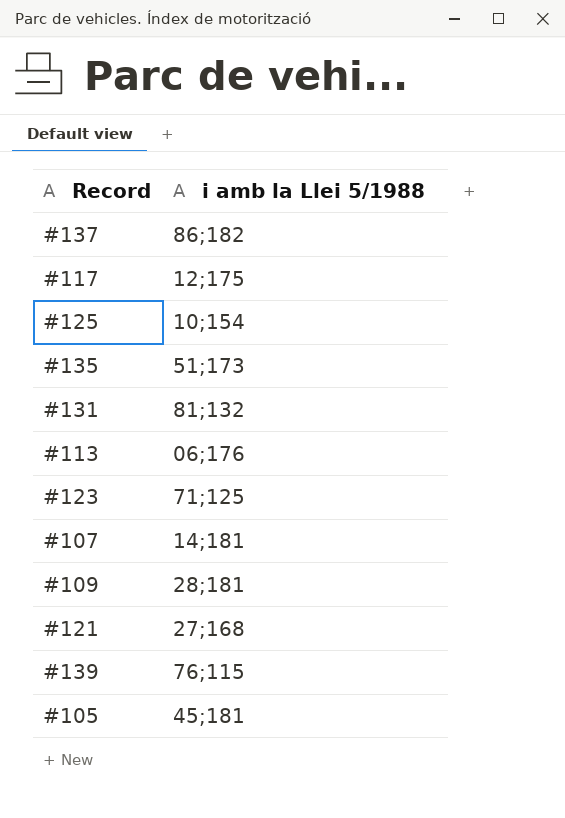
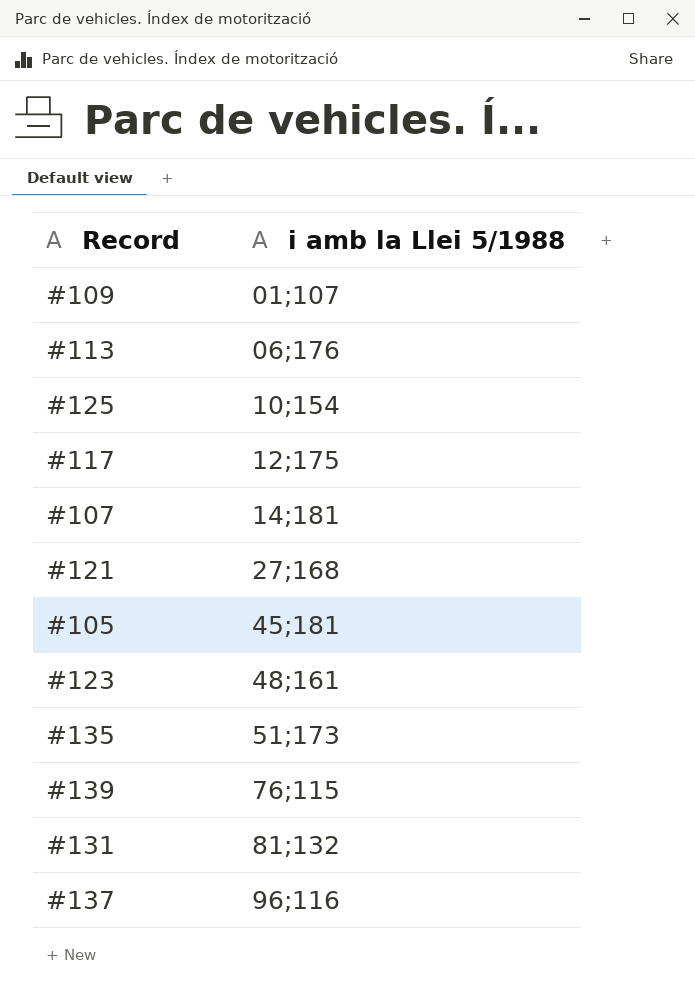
row order: none -> i amb la Llei 5/1988 ascending
#109 | i amb la Llei 5/1988: 28;181 -> 01;107
#123 | i amb la Llei 5/1988: 71;125 -> 48;161
#137 | i amb la Llei 5/1988: 86;182 -> 96;116

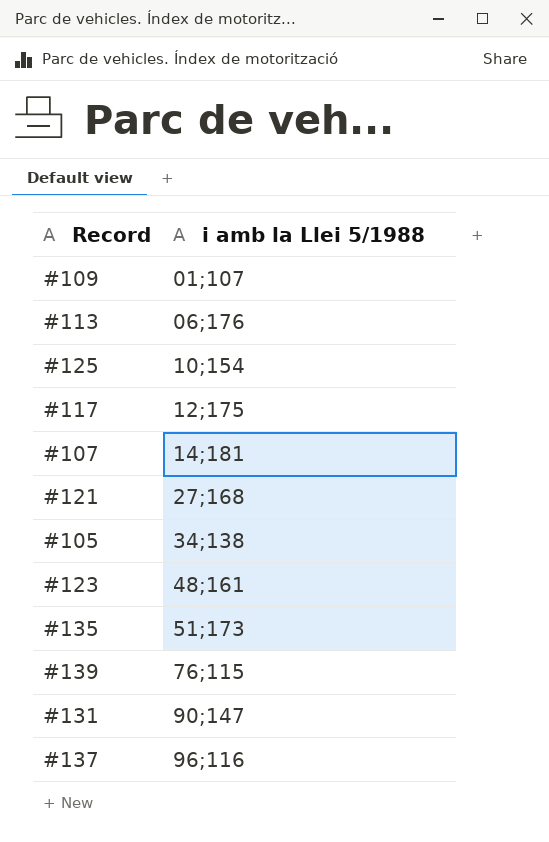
#105 | i amb la Llei 5/1988: 45;181 -> 34;138
#131 | i amb la Llei 5/1988: 81;132 -> 90;147

